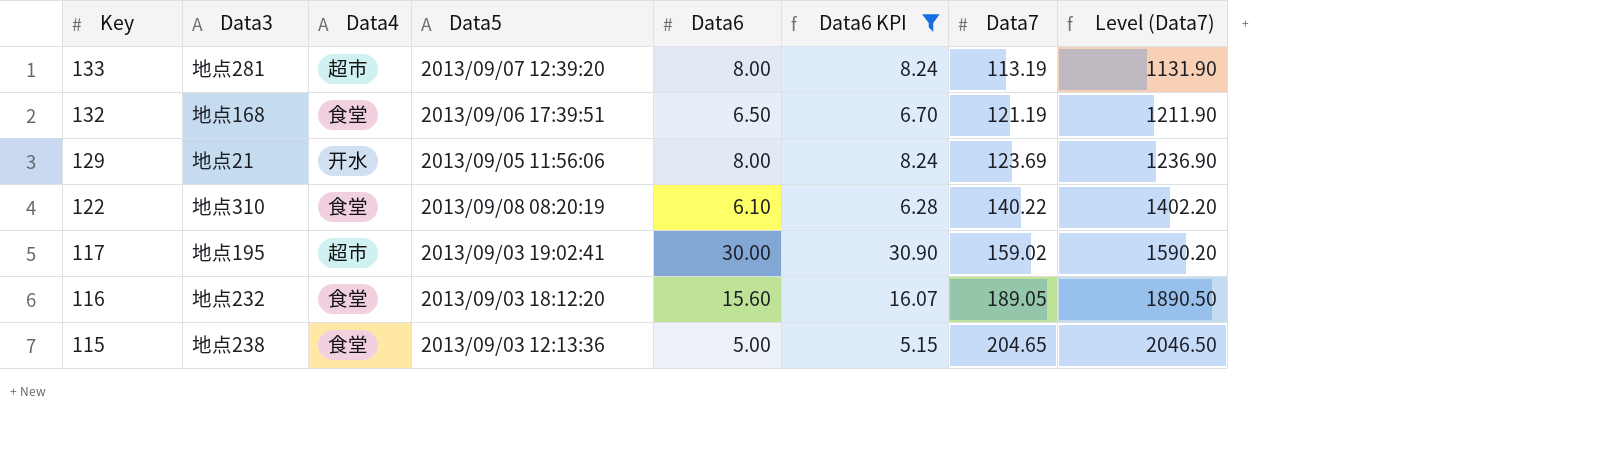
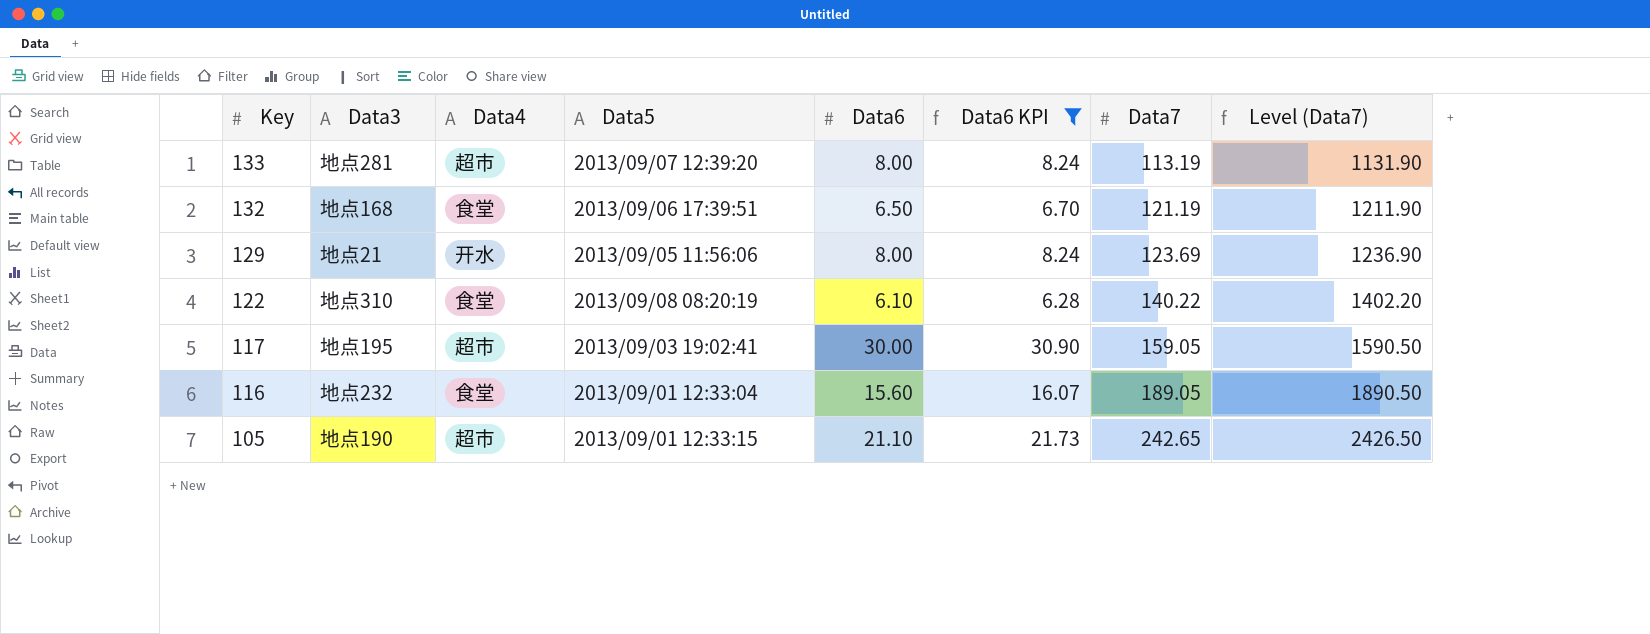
row 115: 地点238 | 食堂 | 2013/09/03 12:13:36 | 5.00 | 5.15 | 204.65 | 2046.50 -> none
117 | Data7: 159.02 -> 159.05
117 | Level (Data7): 1590.20 -> 1590.50
116 | Data5: 2013/09/03 18:12:20 -> 2013/09/01 12:33:04
row 105: none -> 地点190 | 超市 | 2013/09/01 12:33:15 | 21.10 | 21.73 | 242.65 | 2426.50

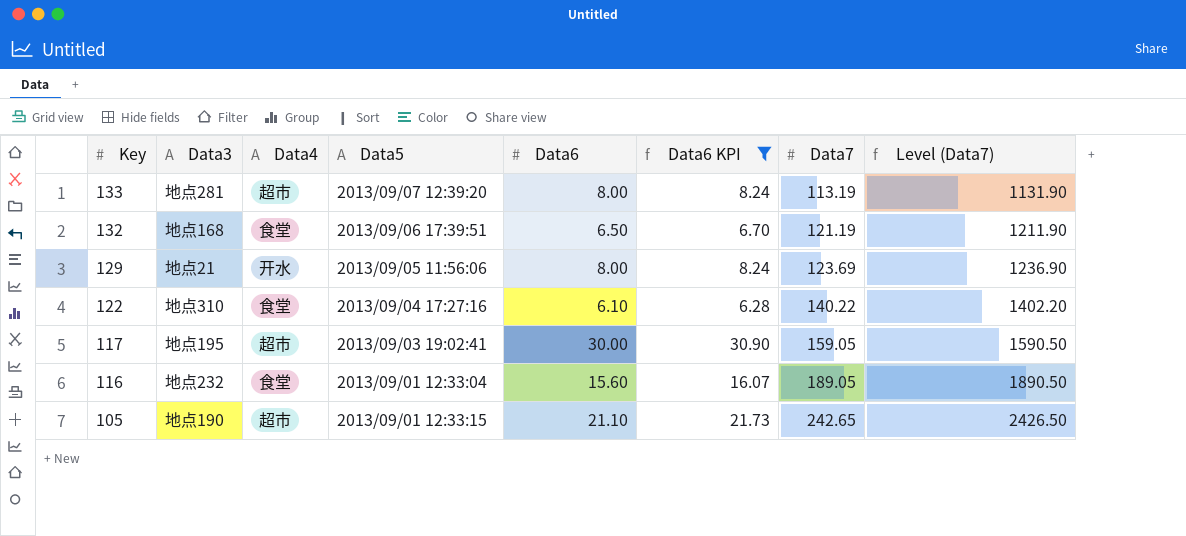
122 | Data5: 2013/09/08 08:20:19 -> 2013/09/04 17:27:16

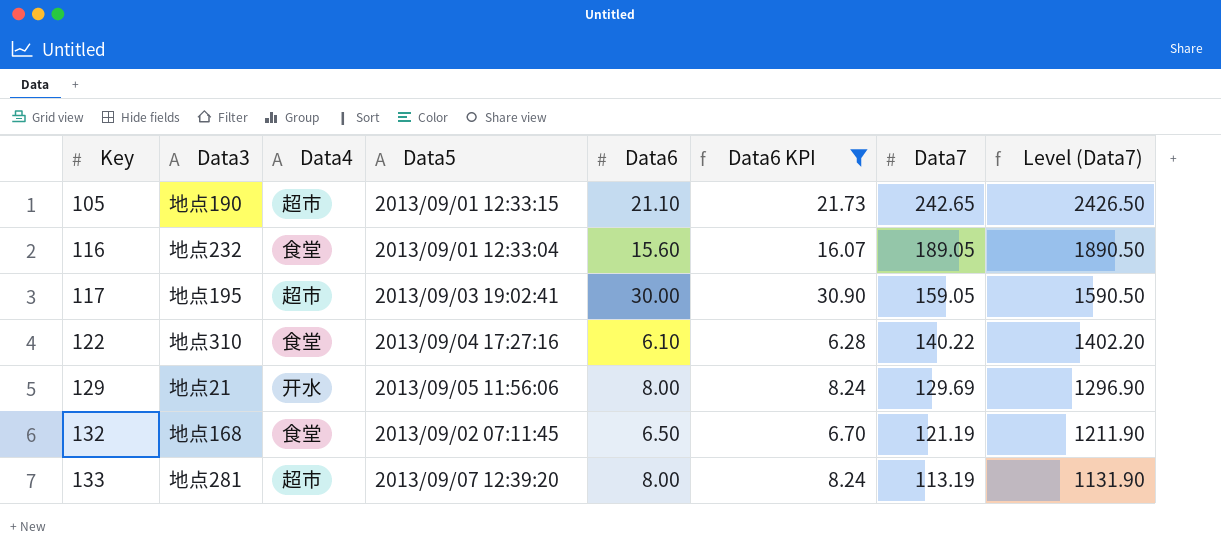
row order: Key descending -> Key ascending
129 | Data7: 123.69 -> 129.69
129 | Level (Data7): 1236.90 -> 1296.90
132 | Data5: 2013/09/06 17:39:51 -> 2013/09/02 07:11:45

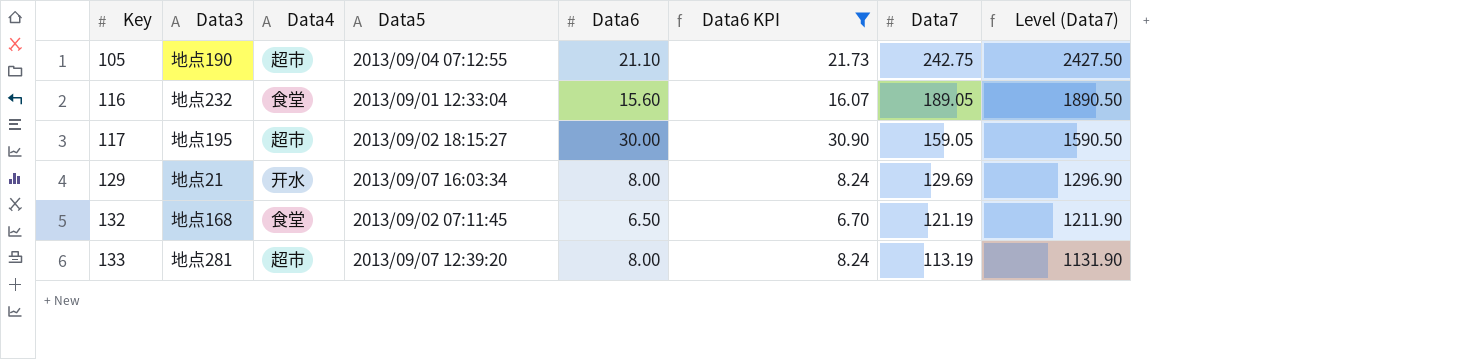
row 122: 地点310 | 食堂 | 2013/09/04 17:27:16 | 6.10 | 6.28 | 140.22 | 1402.20 -> none
105 | Data5: 2013/09/01 12:33:15 -> 2013/09/04 07:12:55
105 | Data7: 242.65 -> 242.75
105 | Level (Data7): 2426.50 -> 2427.50
117 | Data5: 2013/09/03 19:02:41 -> 2013/09/02 18:15:27
129 | Data5: 2013/09/05 11:56:06 -> 2013/09/07 16:03:34

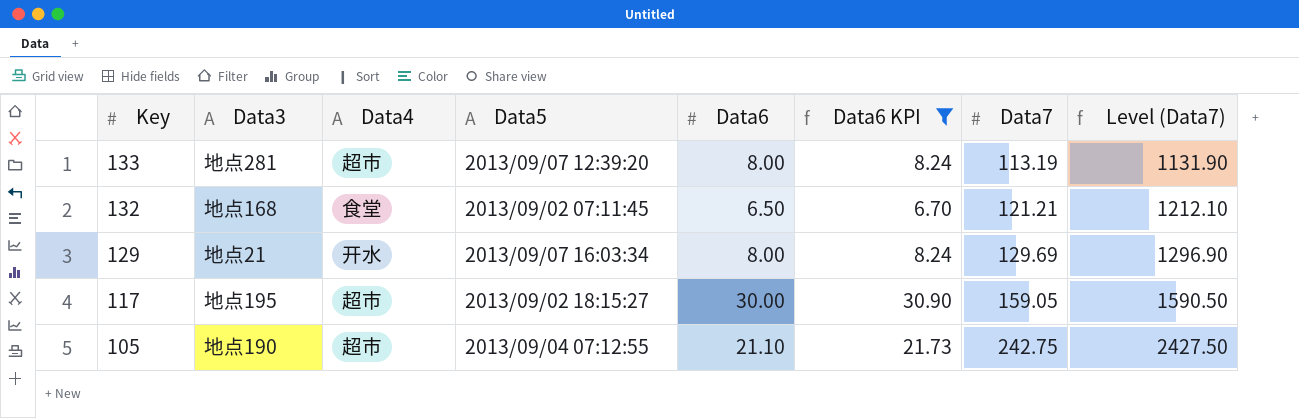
row order: Key ascending -> Key descending
row 116: 地点232 | 食堂 | 2013/09/01 12:33:04 | 15.60 | 16.07 | 189.05 | 1890.50 -> none
132 | Data7: 121.19 -> 121.21
132 | Level (Data7): 1211.90 -> 1212.10

